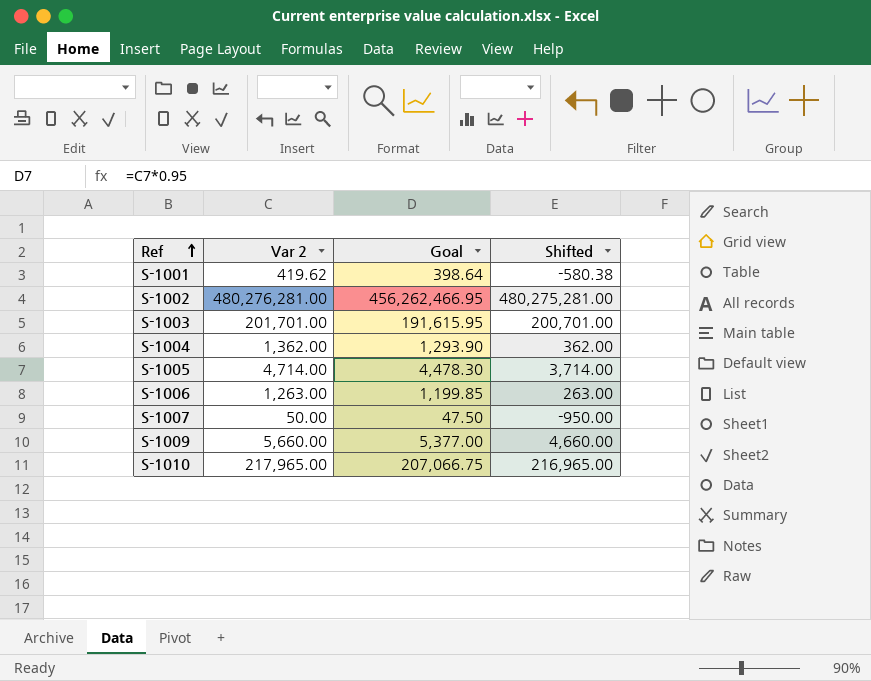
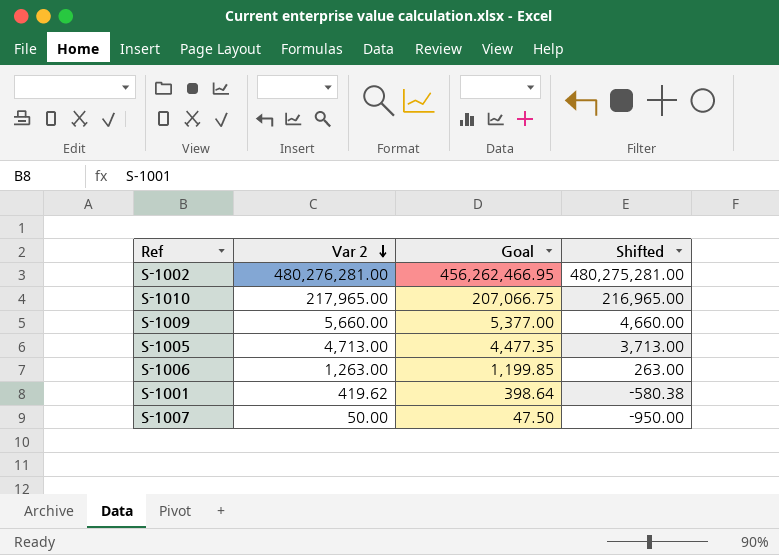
row order: Ref ascending -> Var 2 descending
row S-1003: 201,701.00 | 191,615.95 | 200,701.00 -> none
row S-1004: 1,362.00 | 1,293.90 | 362.00 -> none
S-1005 | Var 2: 4,714.00 -> 4,713.00
S-1005 | Goal: 4,478.30 -> 4,477.35
S-1005 | Shifted: 3,714.00 -> 3,713.00

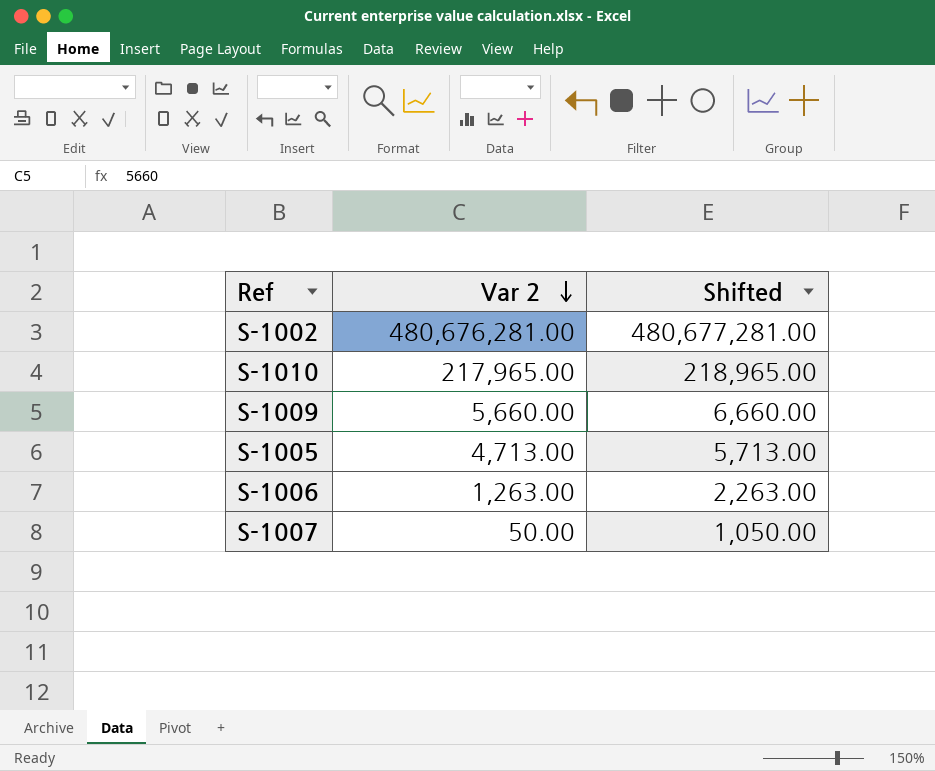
column Goal | formula: [Var 2] * 0.95 -> none
column Shifted | formula: [Var 2] - 1000 -> [Var 2] + 1000
row S-1001: 419.62 | 398.64 | -580.38 -> none
S-1002 | Var 2: 480,276,281.00 -> 480,676,281.00

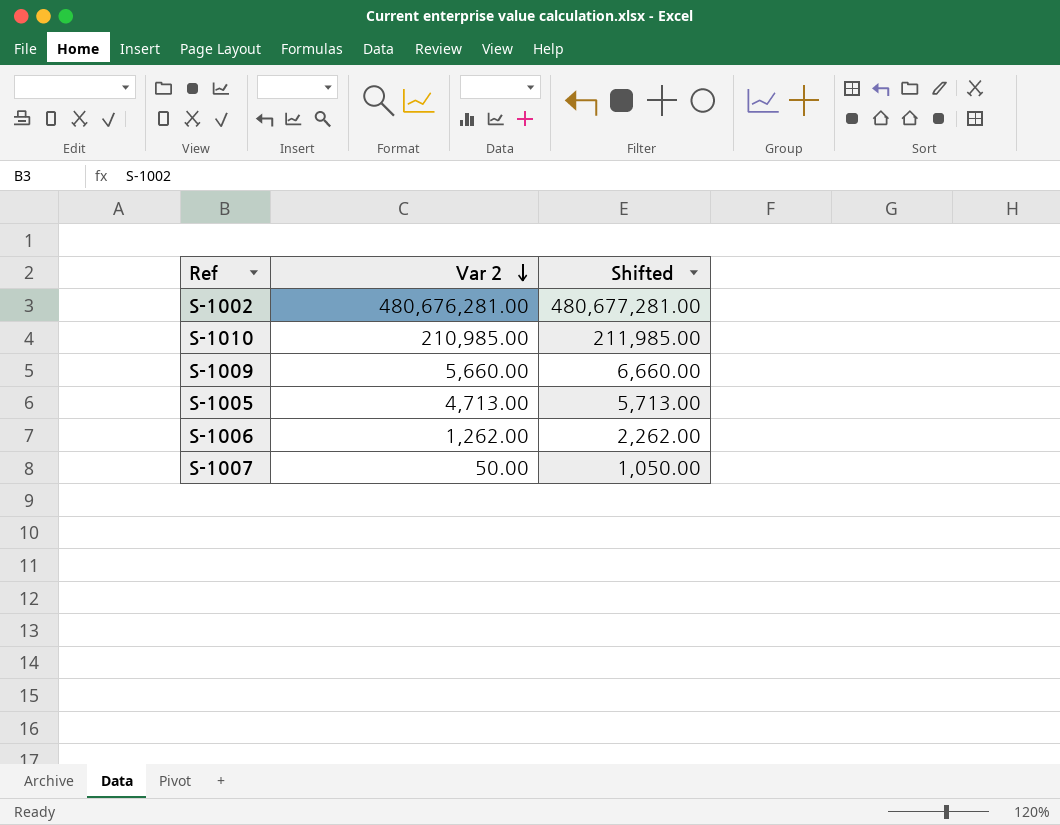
S-1010 | Var 2: 217,965.00 -> 210,985.00
S-1010 | Shifted: 218,965.00 -> 211,985.00
S-1006 | Var 2: 1,263.00 -> 1,262.00
S-1006 | Shifted: 2,263.00 -> 2,262.00

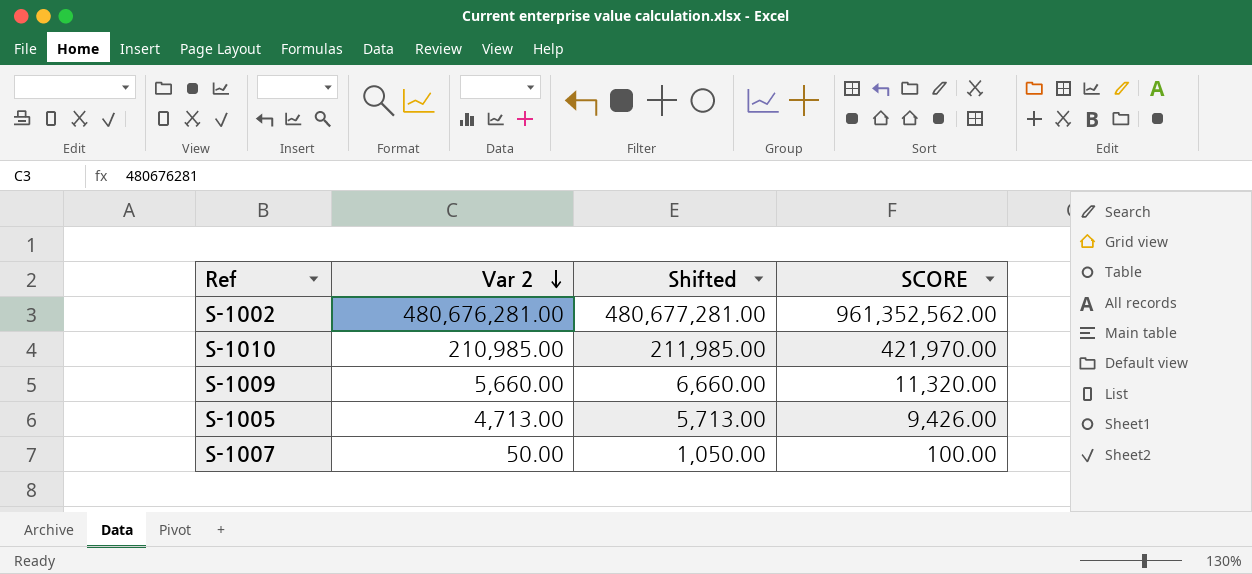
column SCORE | formula: none -> [Var 2] * 2
row S-1006: 1,262.00 | 2,262.00 -> none

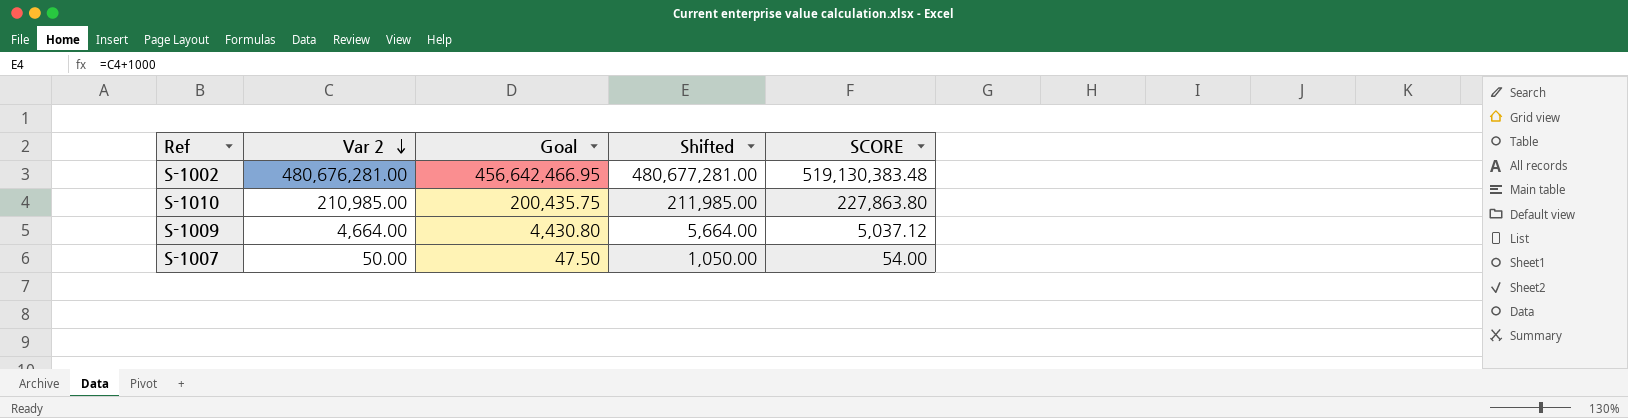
column Goal | formula: none -> [Var 2] * 0.95
column SCORE | formula: [Var 2] * 2 -> [Var 2] * 1.08
row S-1005: 4,713.00 | 5,713.00 | 9,426.00 -> none
S-1009 | Var 2: 5,660.00 -> 4,664.00
S-1009 | Shifted: 6,660.00 -> 5,664.00

